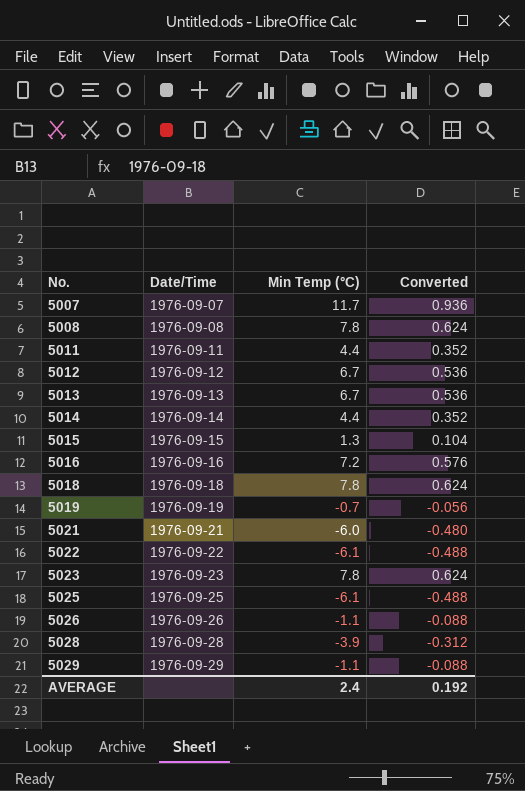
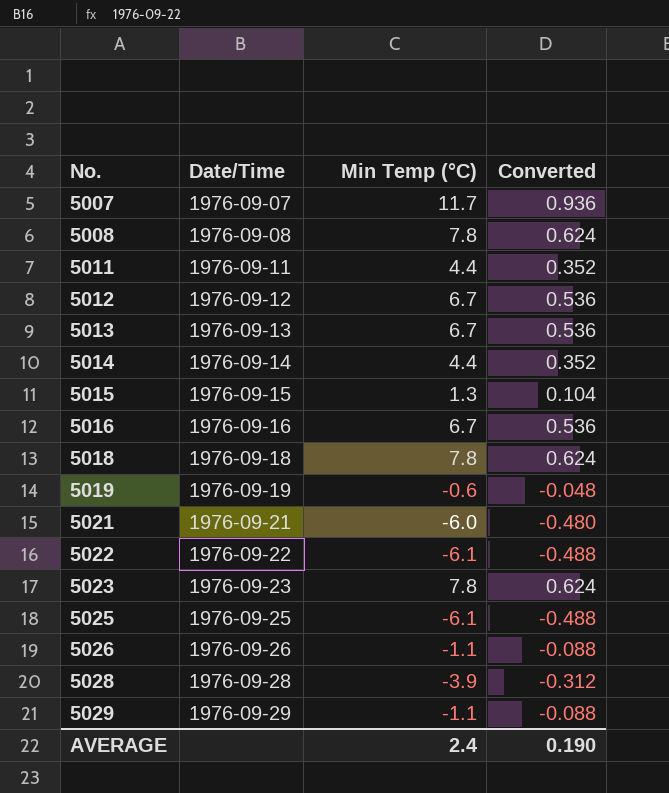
5016 | Min Temp (°C): 7.2 -> 6.7
5016 | Converted: 0.576 -> 0.536
5019 | Min Temp (°C): -0.7 -> -0.6
5019 | Converted: -0.056 -> -0.048
AVERAGE | Converted: 0.192 -> 0.190

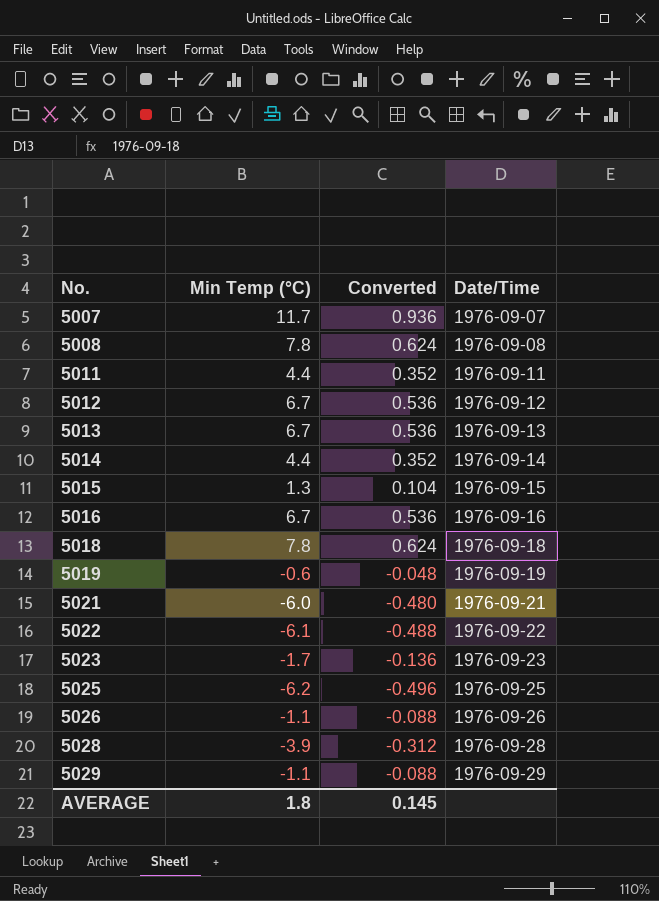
column Date/Time | position: 2 -> 4
5023 | Min Temp (°C): 7.8 -> -1.7
5023 | Converted: 0.624 -> -0.136
5025 | Min Temp (°C): -6.1 -> -6.2
5025 | Converted: -0.488 -> -0.496
AVERAGE | Min Temp (°C): 2.4 -> 1.8
AVERAGE | Converted: 0.190 -> 0.145

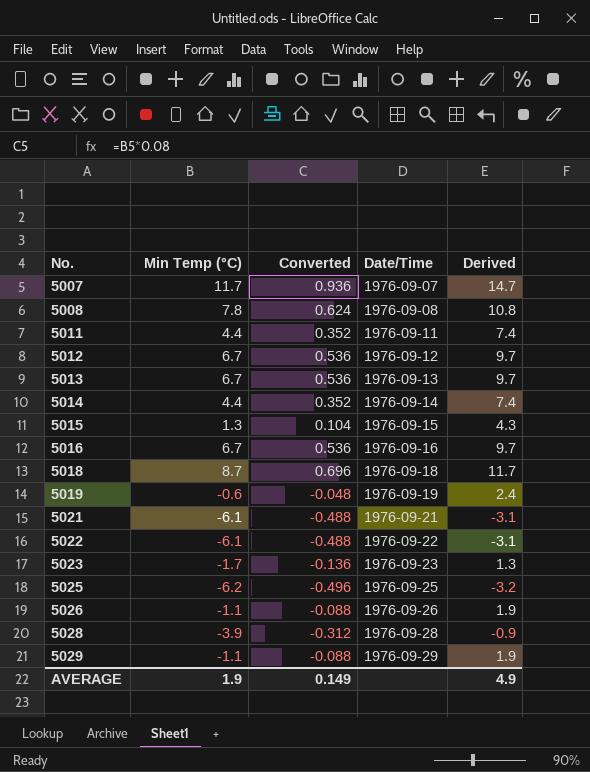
column Derived | formula: none -> [Min Temp (°C)] + 3
5018 | Min Temp (°C): 7.8 -> 8.7
5018 | Converted: 0.624 -> 0.696
5021 | Min Temp (°C): -6.0 -> -6.1
5021 | Converted: -0.480 -> -0.488
AVERAGE | Min Temp (°C): 1.8 -> 1.9
AVERAGE | Converted: 0.145 -> 0.149

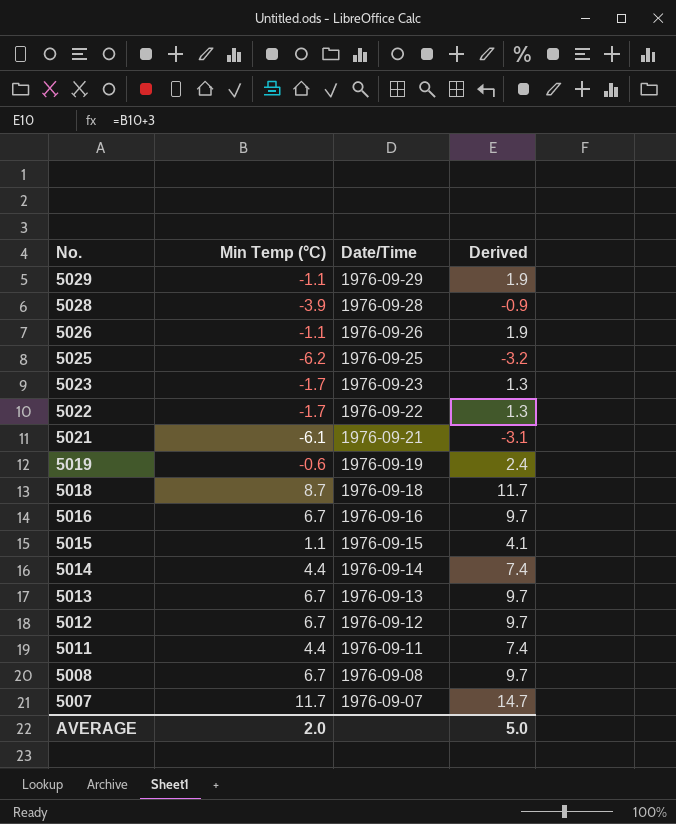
row order: No. ascending -> No. descending
column Converted | formula: [Min Temp (°C)] * 0.08 -> none
5022 | Min Temp (°C): -6.1 -> -1.7
5022 | Derived: -3.1 -> 1.3
5015 | Min Temp (°C): 1.3 -> 1.1
5015 | Derived: 4.3 -> 4.1
5008 | Min Temp (°C): 7.8 -> 6.7
5008 | Derived: 10.8 -> 9.7
AVERAGE | Min Temp (°C): 1.9 -> 2.0
AVERAGE | Derived: 4.9 -> 5.0

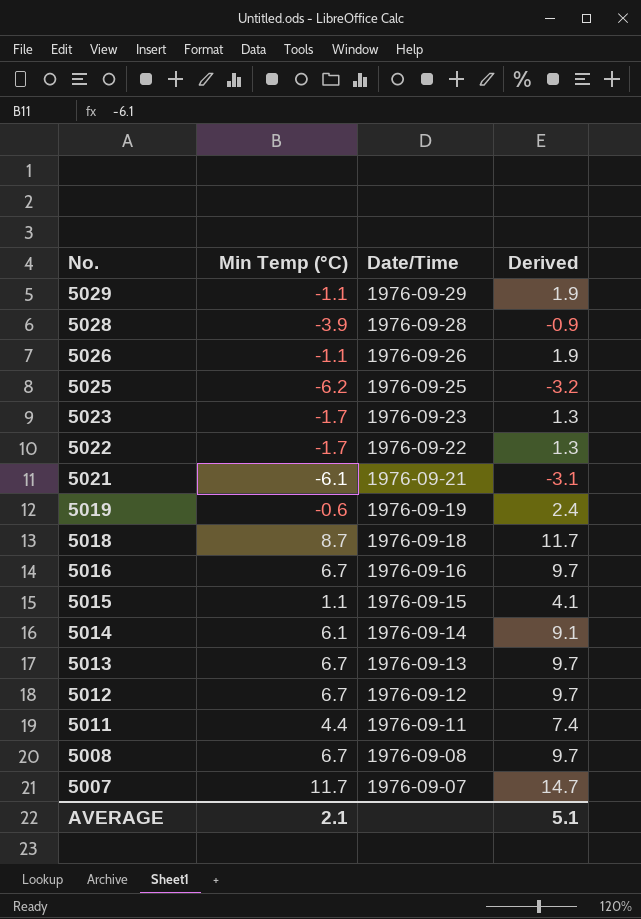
5014 | Min Temp (°C): 4.4 -> 6.1
5014 | Derived: 7.4 -> 9.1
AVERAGE | Min Temp (°C): 2.0 -> 2.1
AVERAGE | Derived: 5.0 -> 5.1

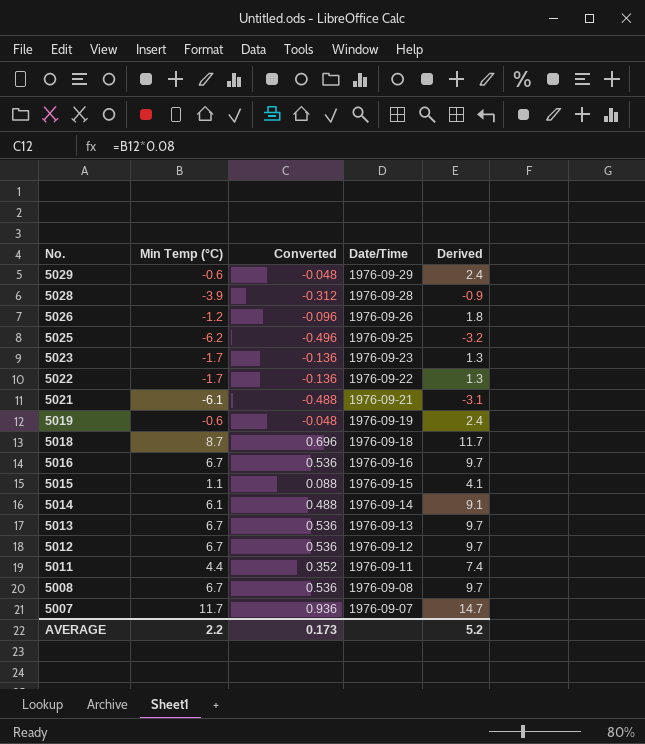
column Converted | formula: none -> [Min Temp (°C)] * 0.08
5029 | Min Temp (°C): -1.1 -> -0.6
5029 | Derived: 1.9 -> 2.4
5026 | Min Temp (°C): -1.1 -> -1.2
5026 | Derived: 1.9 -> 1.8
AVERAGE | Min Temp (°C): 2.1 -> 2.2
AVERAGE | Derived: 5.1 -> 5.2

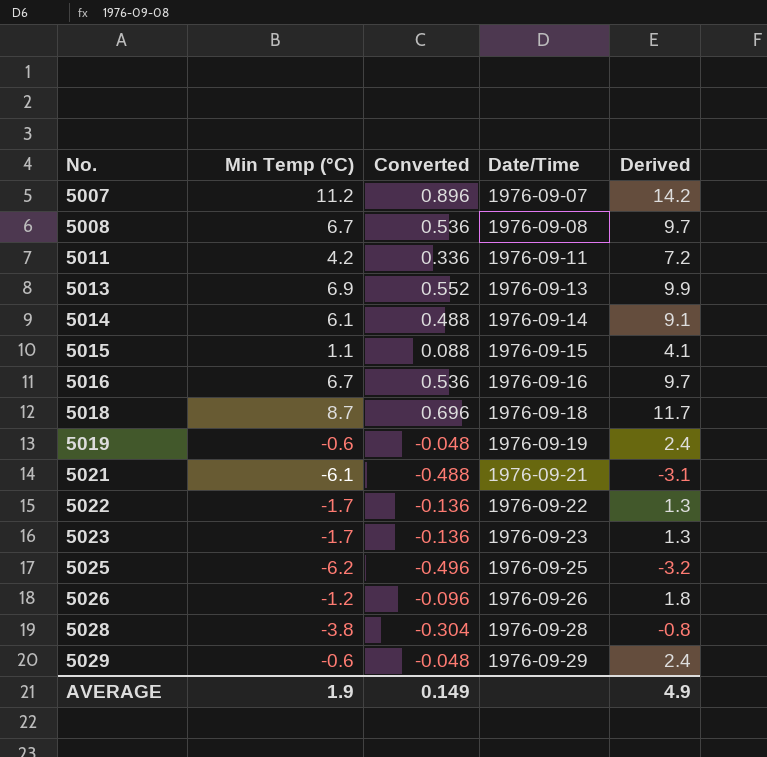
row order: No. descending -> No. ascending
row 5012: 6.7 | 0.536 | 1976-09-12 | 9.7 -> none
5007 | Min Temp (°C): 11.7 -> 11.2
5007 | Converted: 0.936 -> 0.896
5007 | Derived: 14.7 -> 14.2
5011 | Min Temp (°C): 4.4 -> 4.2
5011 | Converted: 0.352 -> 0.336
5011 | Derived: 7.4 -> 7.2
5013 | Min Temp (°C): 6.7 -> 6.9
5013 | Converted: 0.536 -> 0.552
5013 | Derived: 9.7 -> 9.9
5028 | Min Temp (°C): -3.9 -> -3.8
5028 | Converted: -0.312 -> -0.304
5028 | Derived: -0.9 -> -0.8
AVERAGE | Min Temp (°C): 2.2 -> 1.9
AVERAGE | Converted: 0.173 -> 0.149
AVERAGE | Derived: 5.2 -> 4.9

